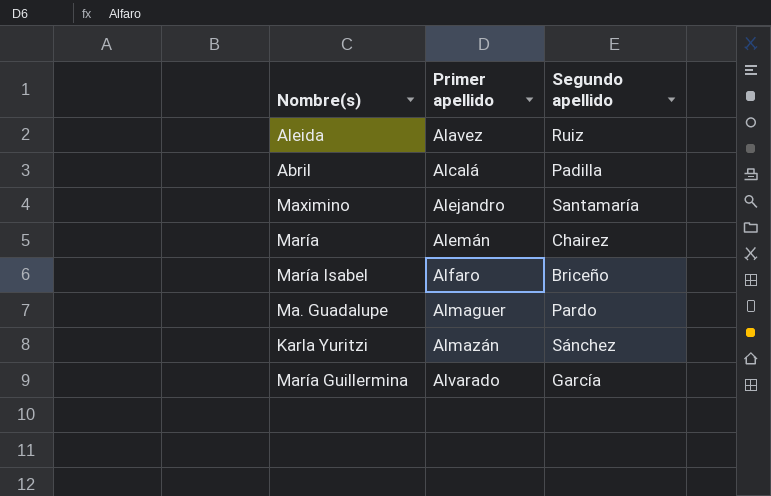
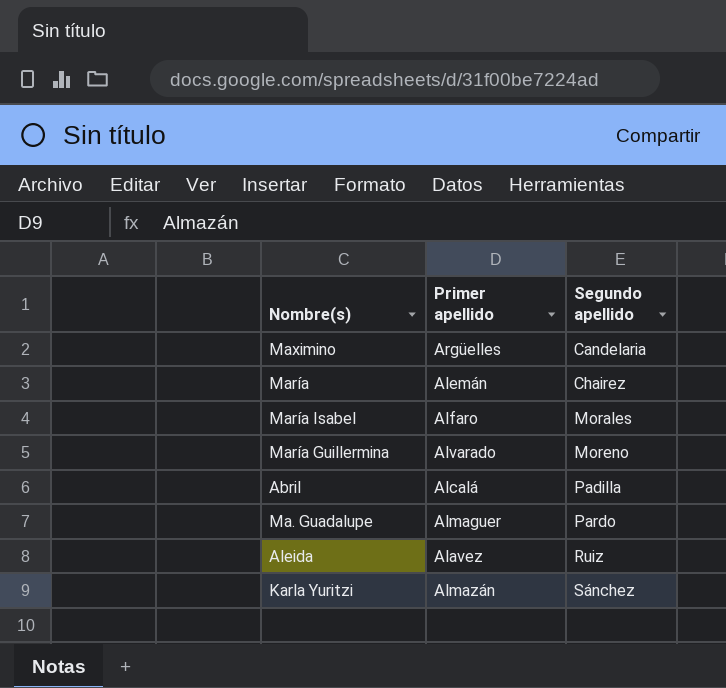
row order: Primer apellido ascending -> Segundo apellido ascending
Maximino | Primer apellido: Alejandro -> Argüelles
Maximino | Segundo apellido: Santamaría -> Candelaria
María Isabel | Segundo apellido: Briceño -> Morales
María Guillermina | Segundo apellido: García -> Moreno

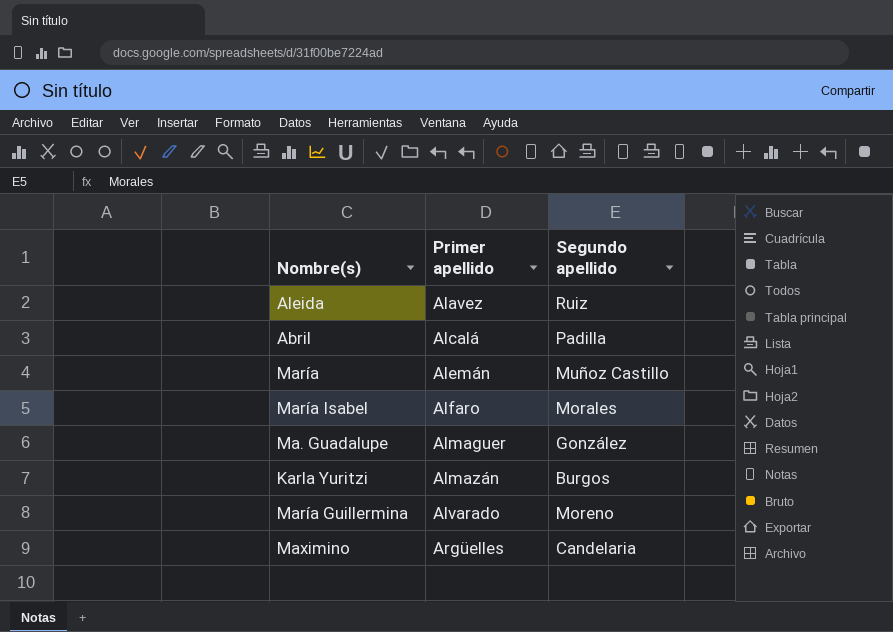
row order: Segundo apellido ascending -> Primer apellido ascending
María | Segundo apellido: Chairez -> Muñoz Castillo
Ma. Guadalupe | Segundo apellido: Pardo -> González
Karla Yuritzi | Segundo apellido: Sánchez -> Burgos

